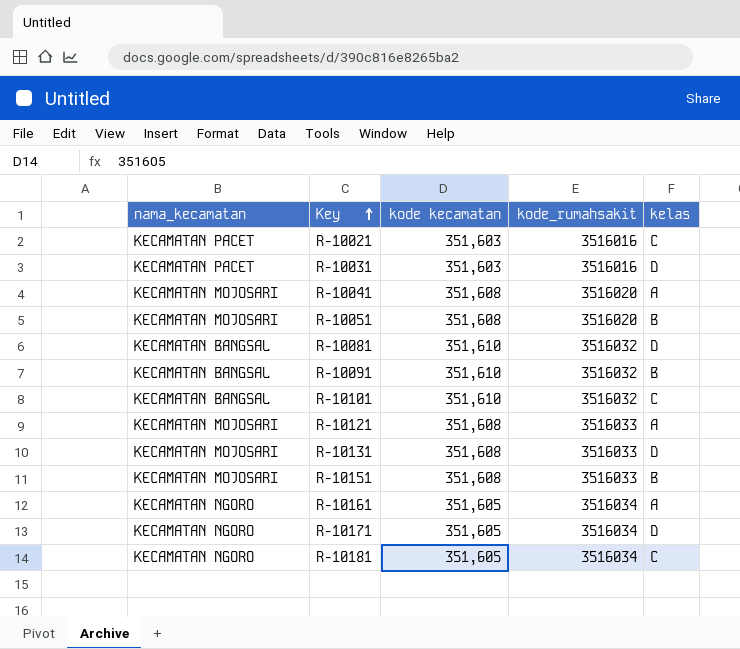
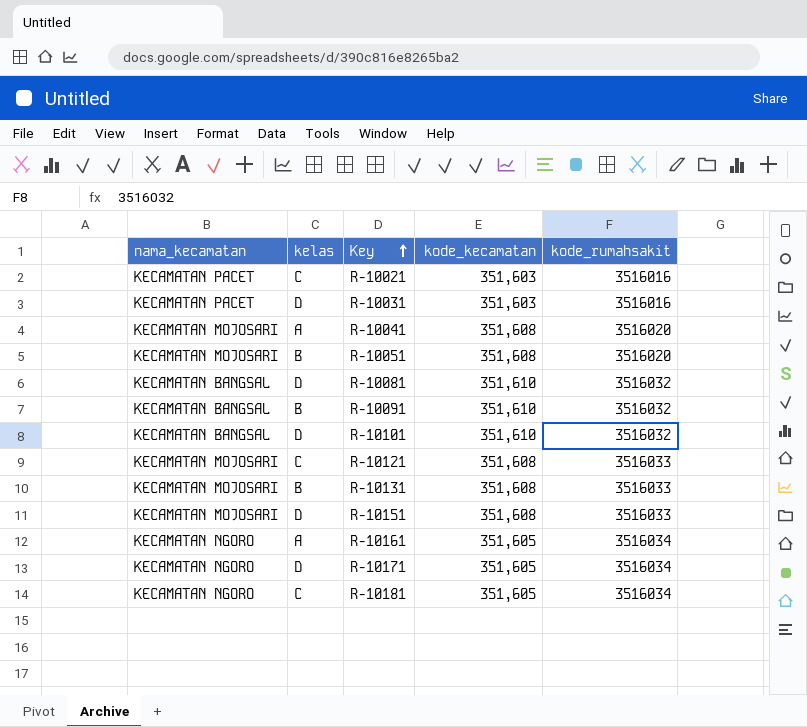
column kelas | position: 5 -> 2
column name: kode kecamatan -> kode_kecamatan
R-10101 | kelas: C -> D
R-10121 | kelas: A -> C
R-10131 | kelas: D -> B
R-10151 | kelas: B -> D

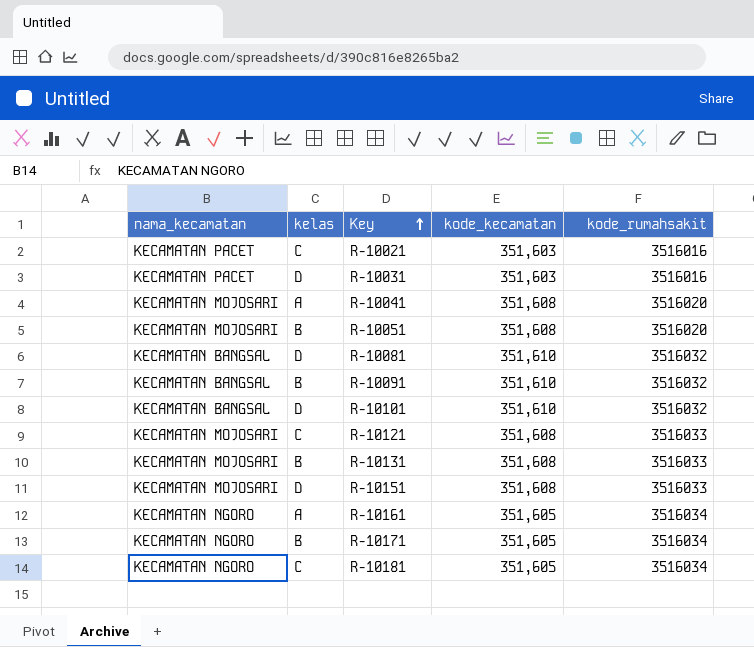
R-10171 | kelas: D -> B

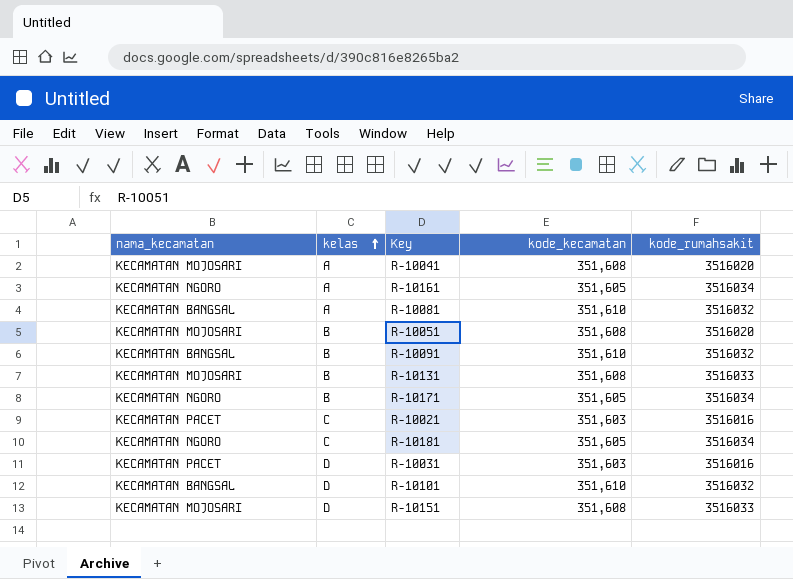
row order: Key ascending -> kelas ascending
row R-10121: KECAMATAN MOJOSARI | C | 351,608 | 3516033 -> none
R-10081 | kelas: D -> A

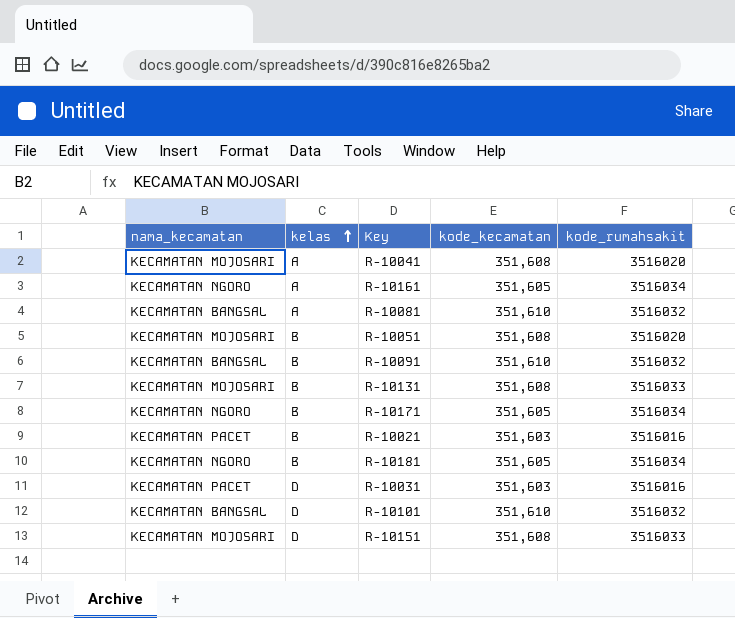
R-10021 | kelas: C -> B
R-10181 | kelas: C -> B

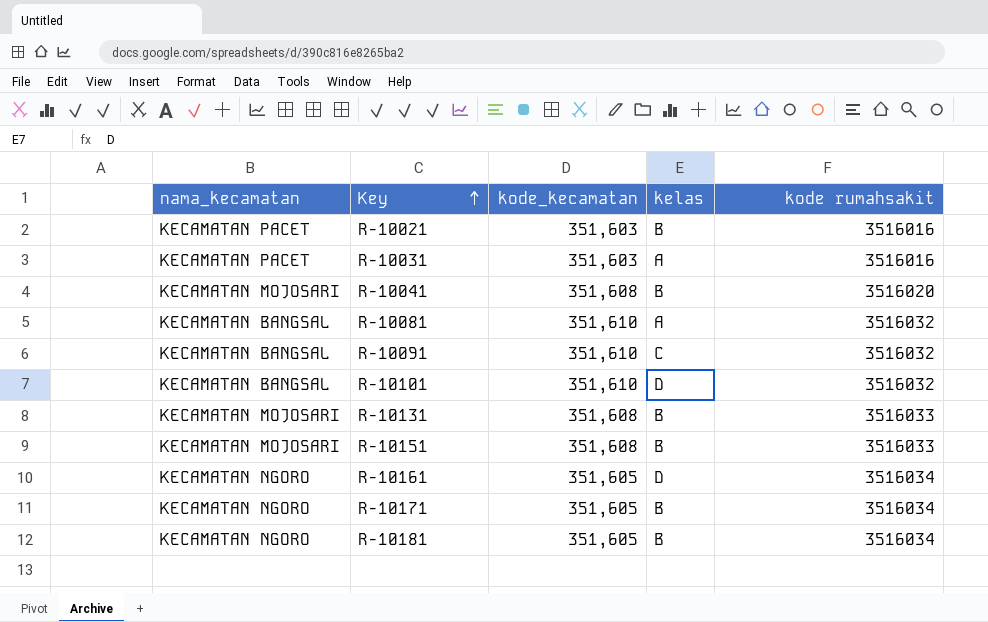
row order: kelas ascending -> Key ascending
column kelas | position: 2 -> 4
column name: kode_rumahsakit -> kode rumahsakit
row R-10051: KECAMATAN MOJOSARI | B | 351,608 | 3516020 -> none
R-10031 | kelas: D -> A
R-10041 | kelas: A -> B
R-10091 | kelas: B -> C
R-10151 | kelas: D -> B
R-10161 | kelas: A -> D

